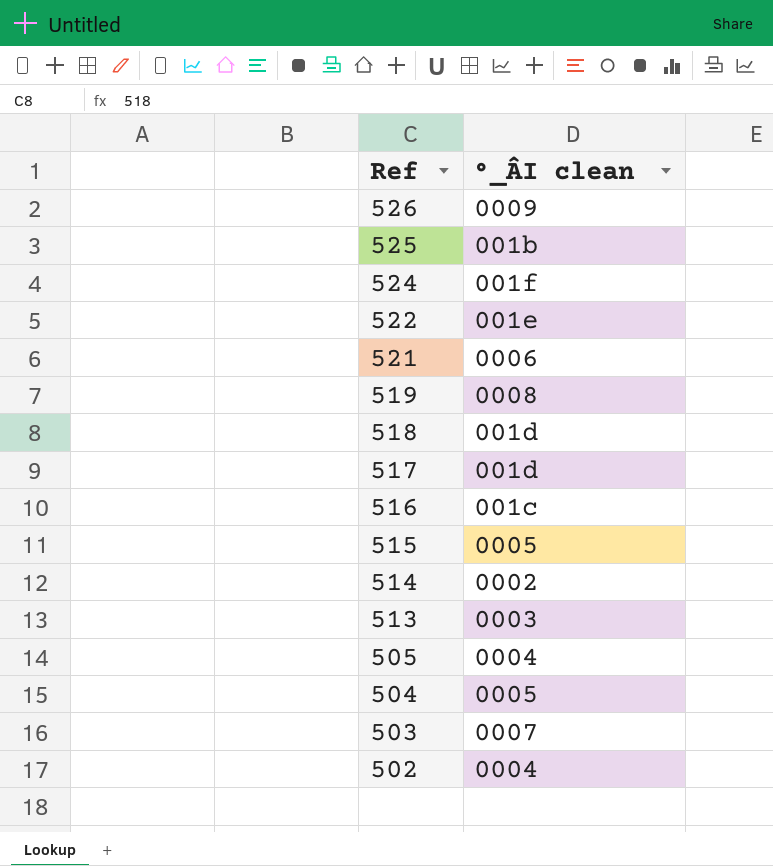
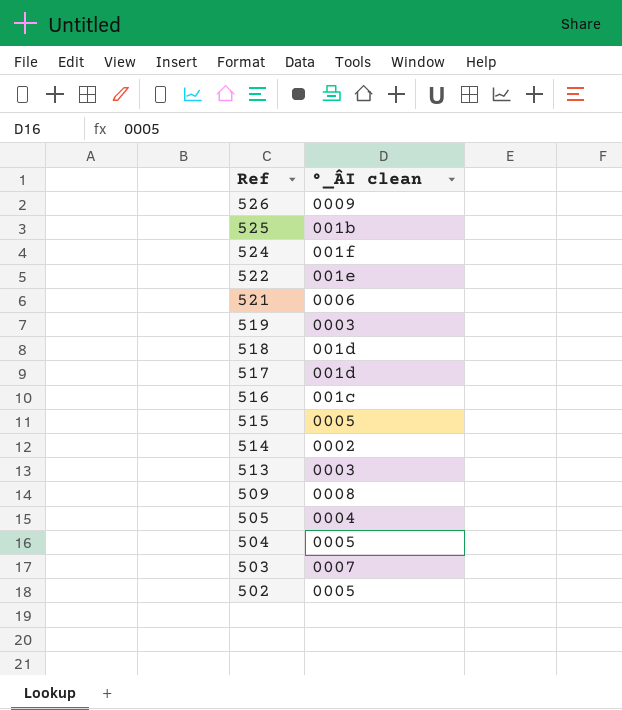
519 | °_ÂI clean: 0008 -> 0003
row 509: none -> 0008
502 | °_ÂI clean: 0004 -> 0005

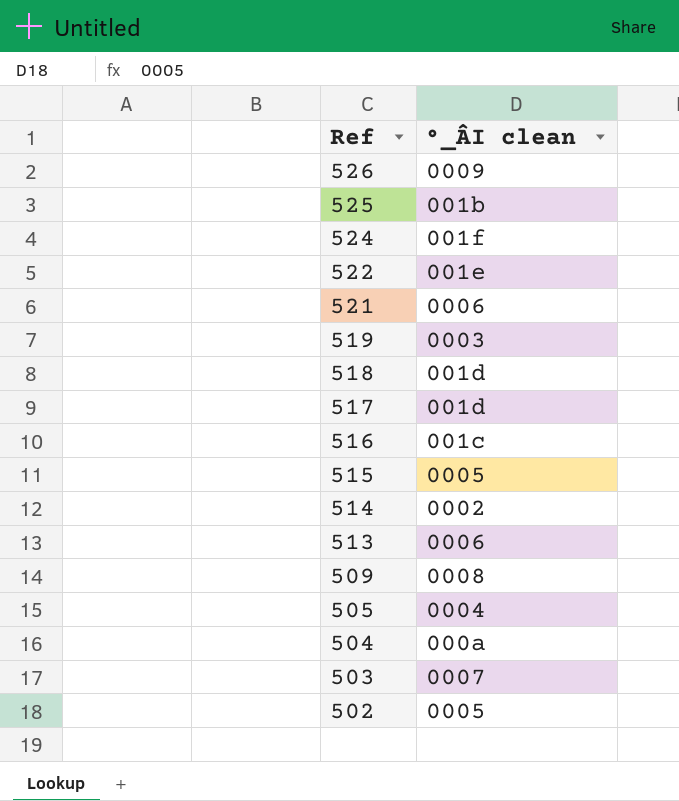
513 | °_ÂI clean: 0003 -> 0006
504 | °_ÂI clean: 0005 -> 000a

